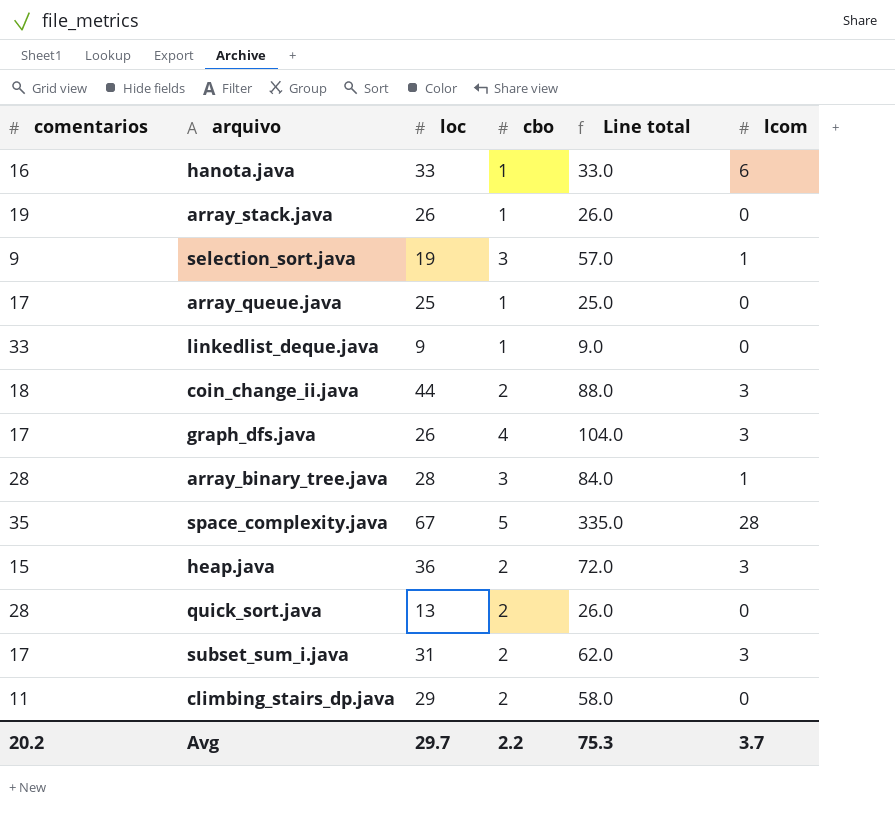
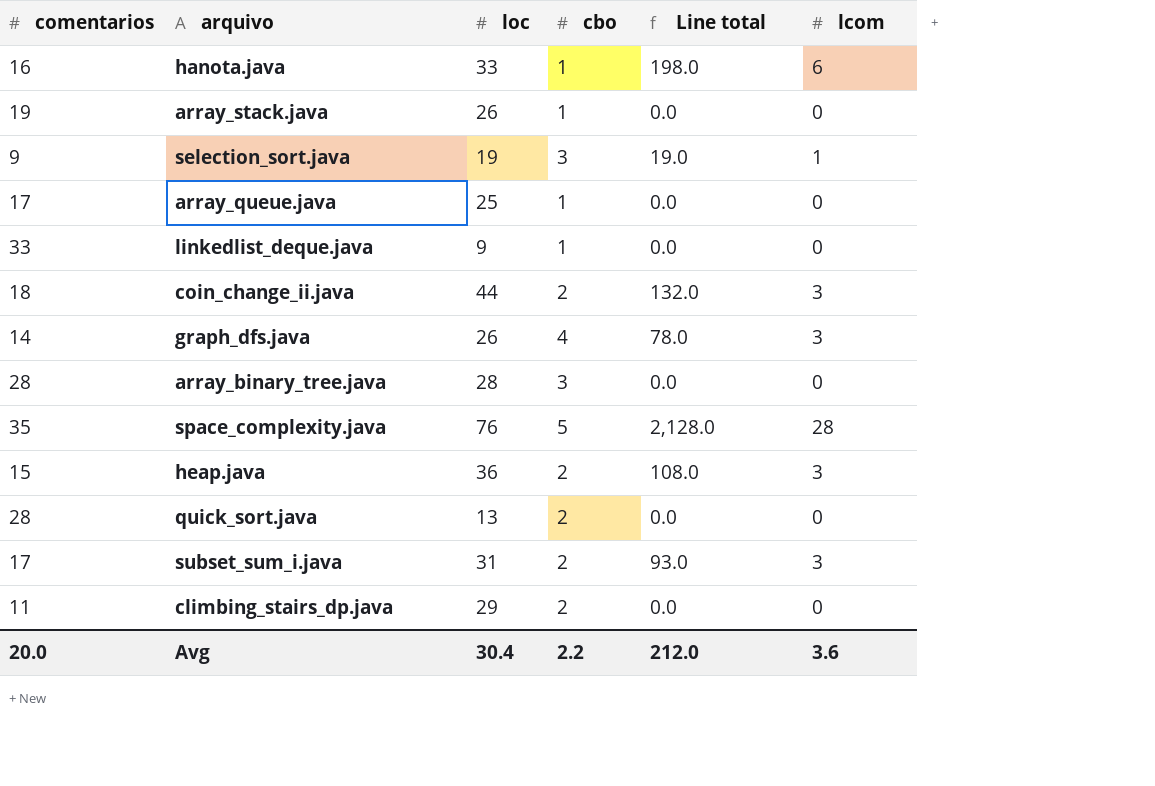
column Line total | formula: [loc] * [cbo] -> [loc] * [lcom]
graph_dfs.java | comentarios: 17 -> 14
array_binary_tree.java | lcom: 1 -> 0
space_complexity.java | loc: 67 -> 76
Avg | comentarios: 20.2 -> 20.0
Avg | loc: 29.7 -> 30.4
Avg | Line total: 75.3 -> 212.0
Avg | lcom: 3.7 -> 3.6

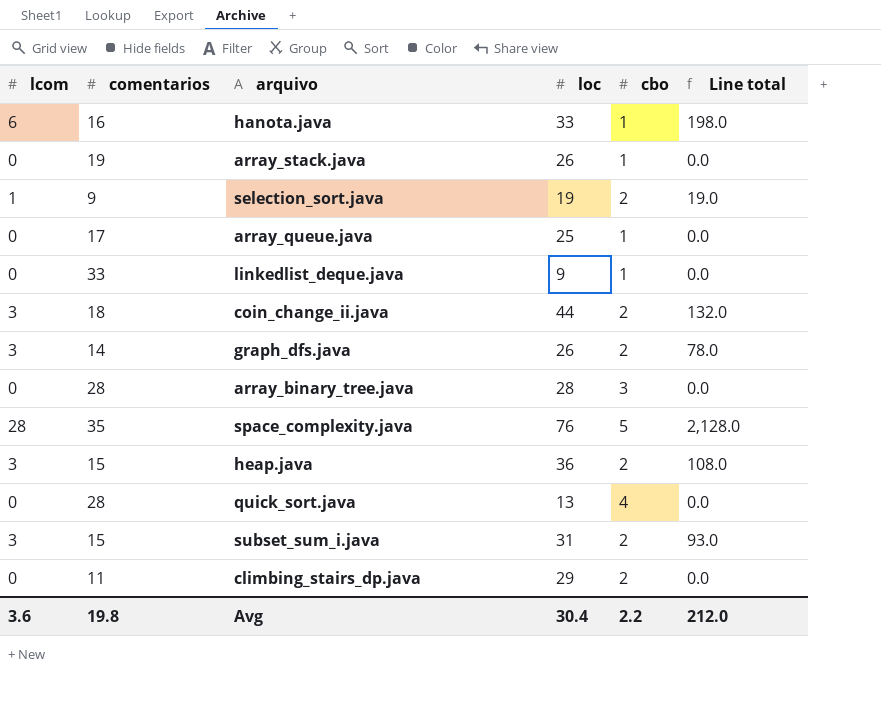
column lcom | position: 6 -> 1
selection_sort.java | cbo: 3 -> 2
graph_dfs.java | cbo: 4 -> 2
quick_sort.java | cbo: 2 -> 4
subset_sum_i.java | comentarios: 17 -> 15
Avg | comentarios: 20.0 -> 19.8

